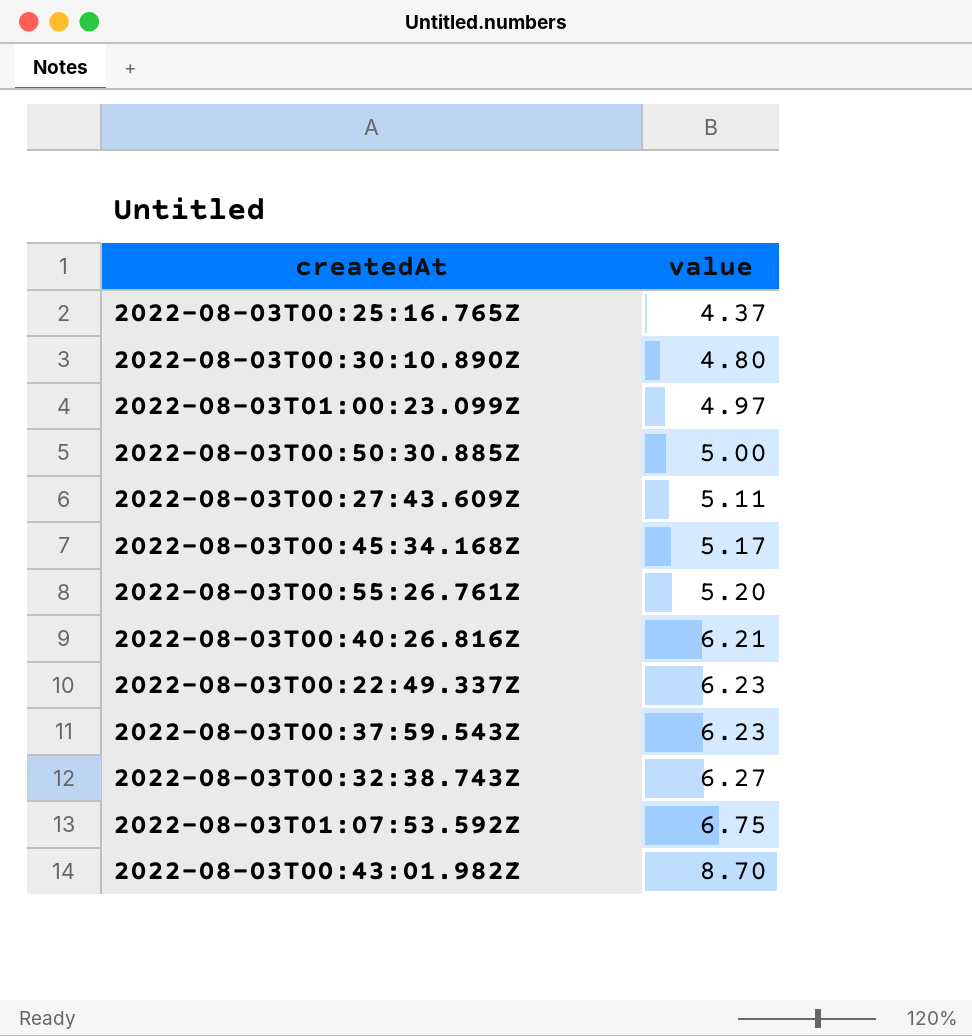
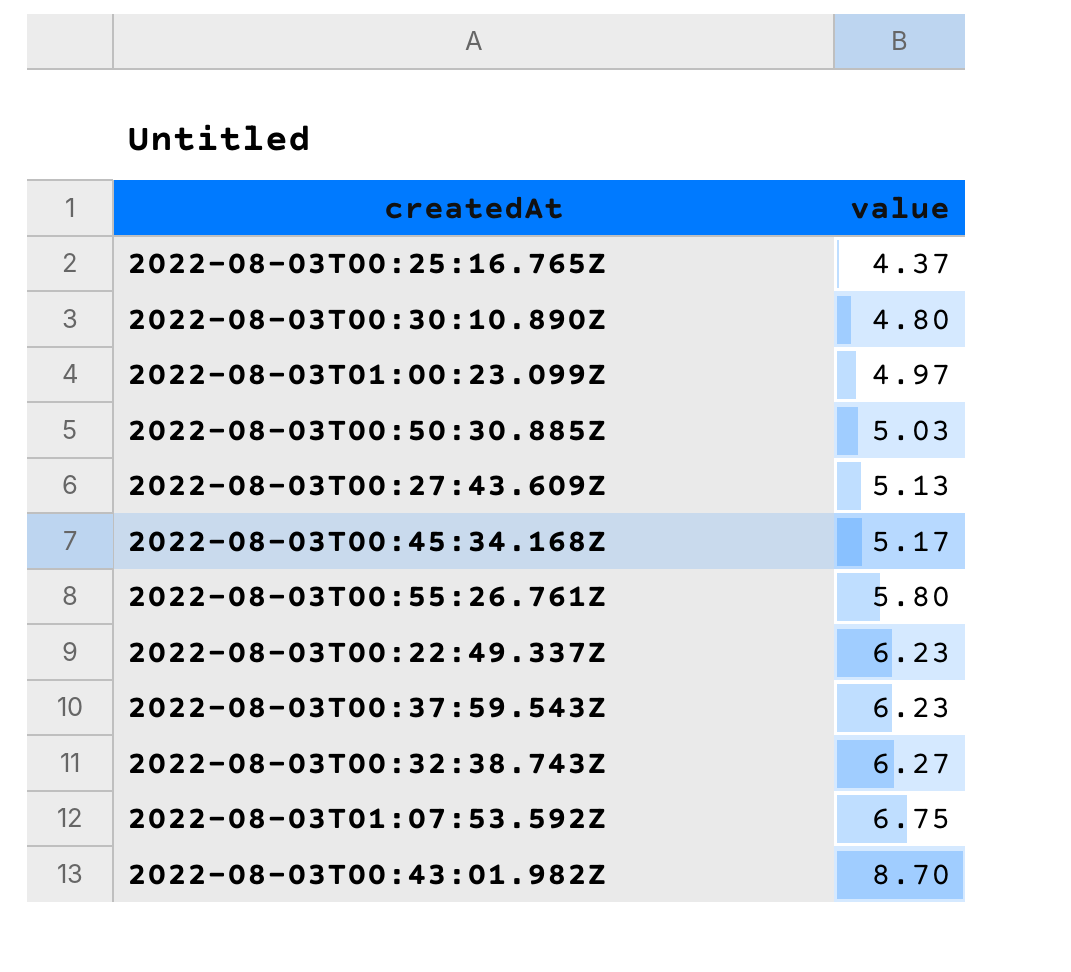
row 2022-08-03T00:40:26.816Z: 6.21 -> none
2022-08-03T00:50:30.885Z | value: 5.00 -> 5.03
2022-08-03T00:27:43.609Z | value: 5.11 -> 5.13
2022-08-03T00:55:26.761Z | value: 5.20 -> 5.80

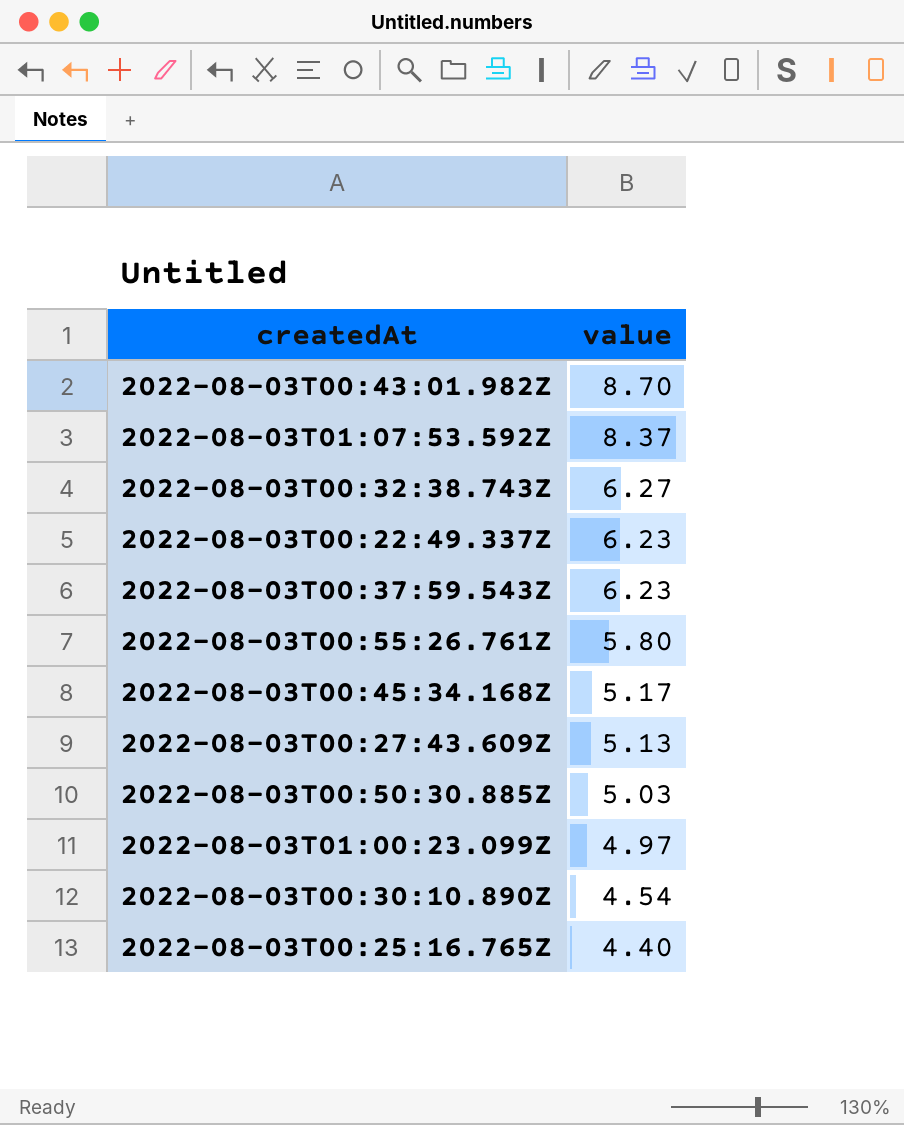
row order: value ascending -> value descending
2022-08-03T01:07:53.592Z | value: 6.75 -> 8.37
2022-08-03T00:30:10.890Z | value: 4.80 -> 4.54
2022-08-03T00:25:16.765Z | value: 4.37 -> 4.40

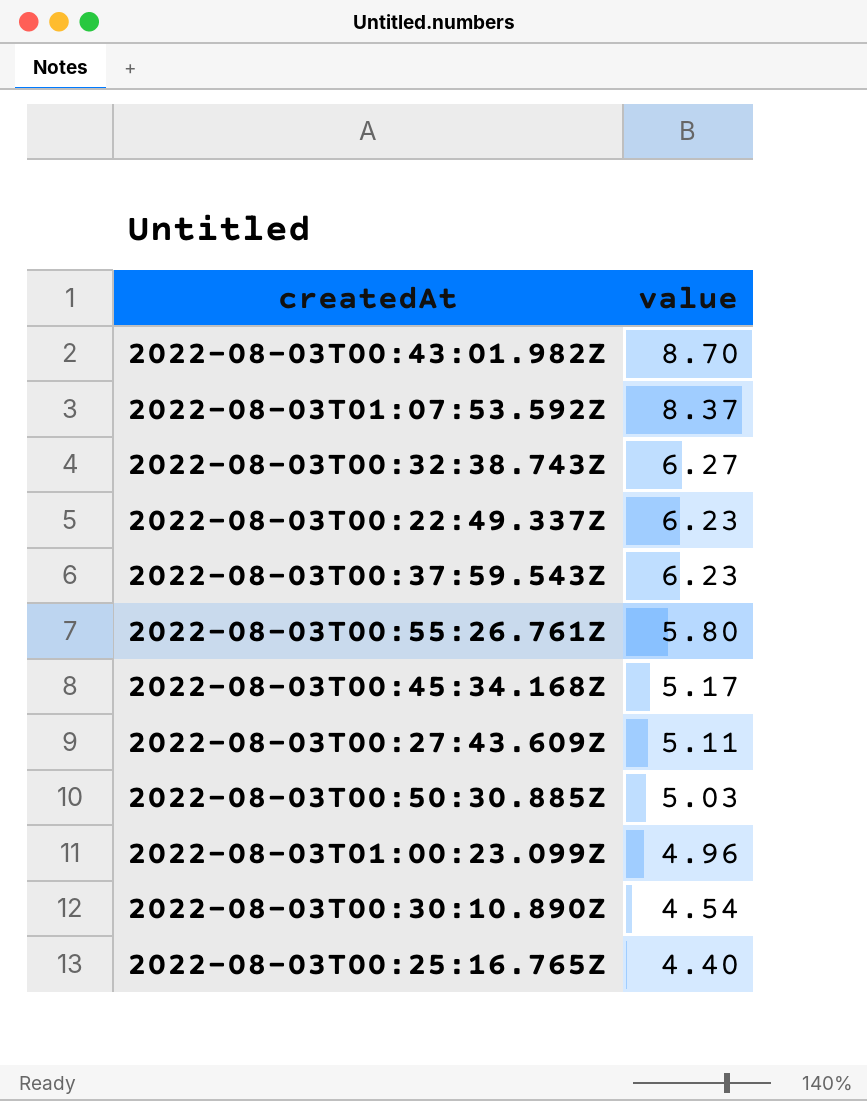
2022-08-03T00:27:43.609Z | value: 5.13 -> 5.11
2022-08-03T01:00:23.099Z | value: 4.97 -> 4.96

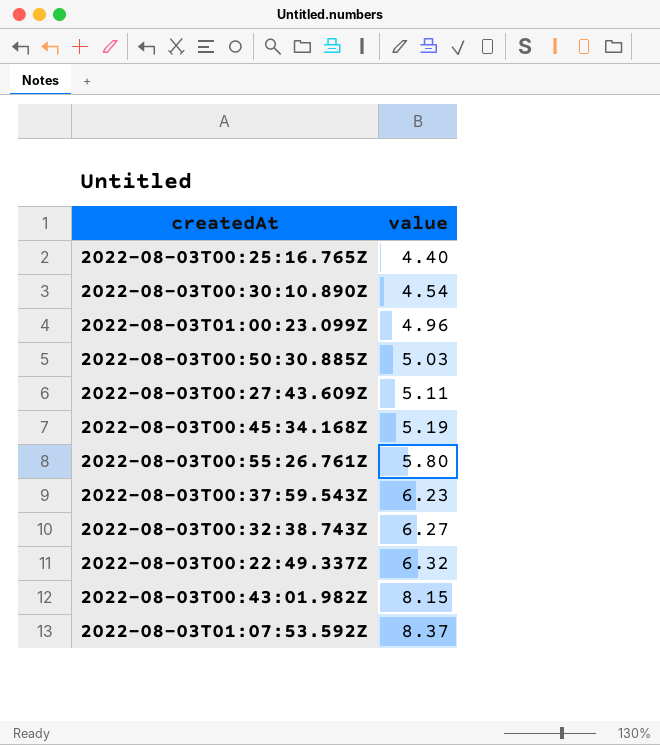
row order: value descending -> value ascending
2022-08-03T00:45:34.168Z | value: 5.17 -> 5.19
2022-08-03T00:22:49.337Z | value: 6.23 -> 6.32
2022-08-03T00:43:01.982Z | value: 8.70 -> 8.15

